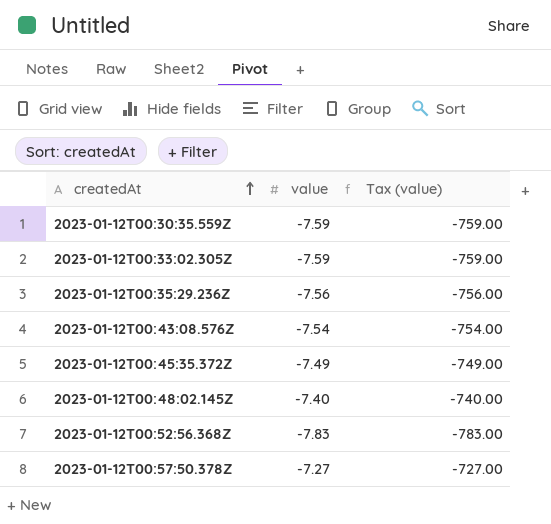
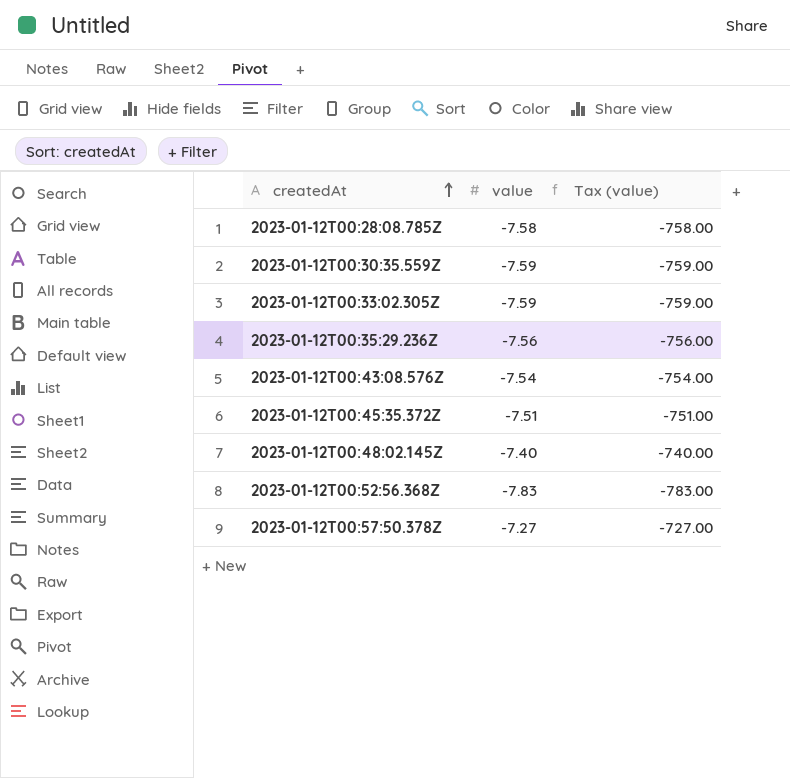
row 2023-01-12T00:28:08.785Z: none -> -7.58 | -758.00
2023-01-12T00:45:35.372Z | value: -7.49 -> -7.51
2023-01-12T00:45:35.372Z | Tax (value): -749.00 -> -751.00

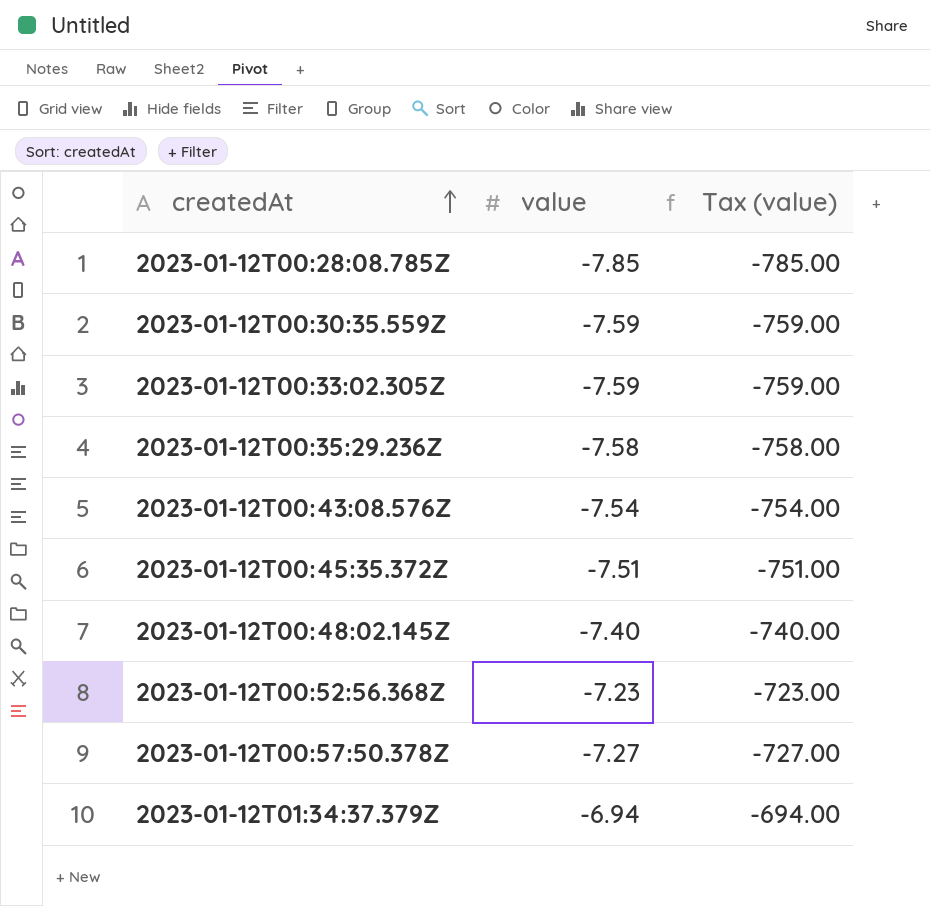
2023-01-12T00:28:08.785Z | value: -7.58 -> -7.85
2023-01-12T00:28:08.785Z | Tax (value): -758.00 -> -785.00
2023-01-12T00:35:29.236Z | value: -7.56 -> -7.58
2023-01-12T00:35:29.236Z | Tax (value): -756.00 -> -758.00
2023-01-12T00:52:56.368Z | value: -7.83 -> -7.23
2023-01-12T00:52:56.368Z | Tax (value): -783.00 -> -723.00
row 2023-01-12T01:34:37.379Z: none -> -6.94 | -694.00

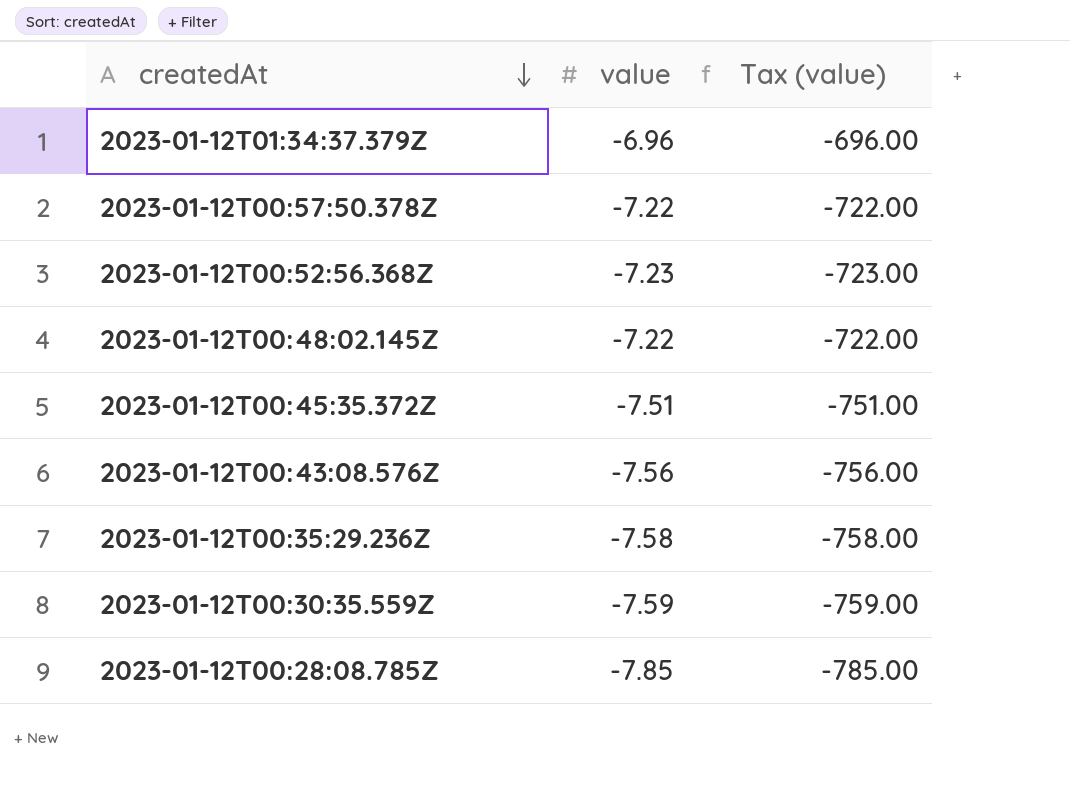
row order: createdAt ascending -> createdAt descending
row 2023-01-12T00:33:02.305Z: -7.59 | -759.00 -> none
2023-01-12T01:34:37.379Z | value: -6.94 -> -6.96
2023-01-12T01:34:37.379Z | Tax (value): -694.00 -> -696.00
2023-01-12T00:57:50.378Z | value: -7.27 -> -7.22
2023-01-12T00:57:50.378Z | Tax (value): -727.00 -> -722.00
2023-01-12T00:48:02.145Z | value: -7.40 -> -7.22
2023-01-12T00:48:02.145Z | Tax (value): -740.00 -> -722.00
2023-01-12T00:43:08.576Z | value: -7.54 -> -7.56
2023-01-12T00:43:08.576Z | Tax (value): -754.00 -> -756.00

